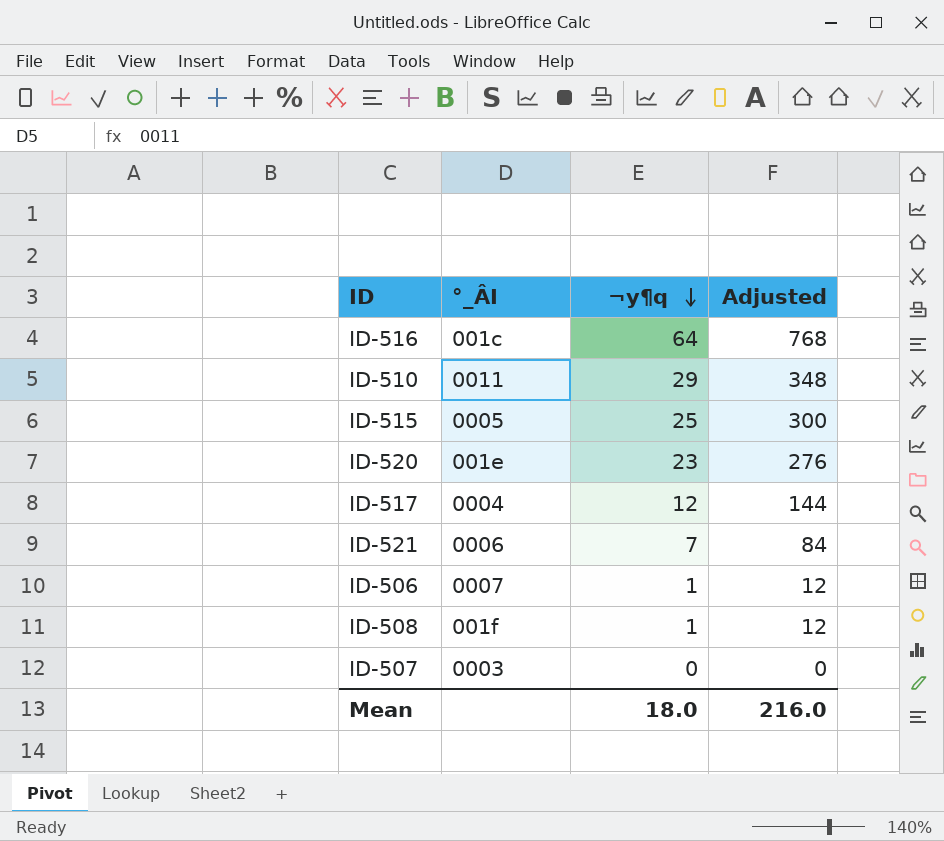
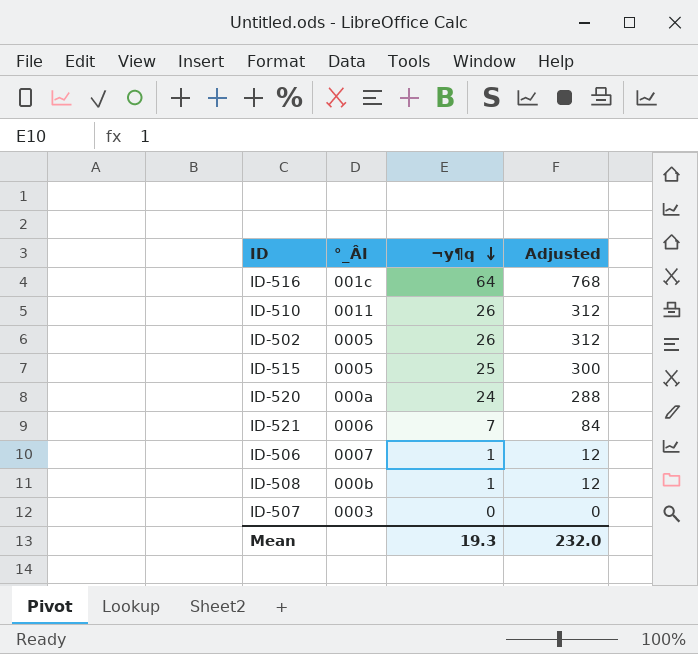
row ID-517: 0004 | 12 | 144 -> none
ID-510 | ¬y¶q: 29 -> 26
ID-510 | Adjusted: 348 -> 312
row ID-502: none -> 0005 | 26 | 312
ID-520 | °_ÂI: 001e -> 000a
ID-520 | ¬y¶q: 23 -> 24
ID-520 | Adjusted: 276 -> 288
ID-508 | °_ÂI: 001f -> 000b
Mean | ¬y¶q: 18.0 -> 19.3
Mean | Adjusted: 216.0 -> 232.0

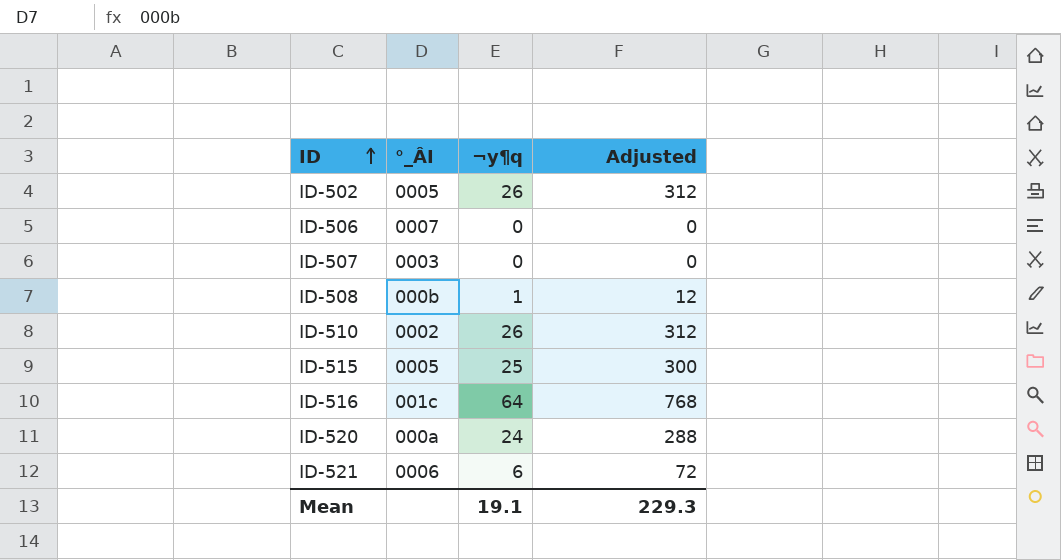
row order: ¬y¶q descending -> ID ascending
ID-506 | ¬y¶q: 1 -> 0
ID-506 | Adjusted: 12 -> 0
ID-510 | °_ÂI: 0011 -> 0002
ID-521 | ¬y¶q: 7 -> 6
ID-521 | Adjusted: 84 -> 72
Mean | ¬y¶q: 19.3 -> 19.1
Mean | Adjusted: 232.0 -> 229.3

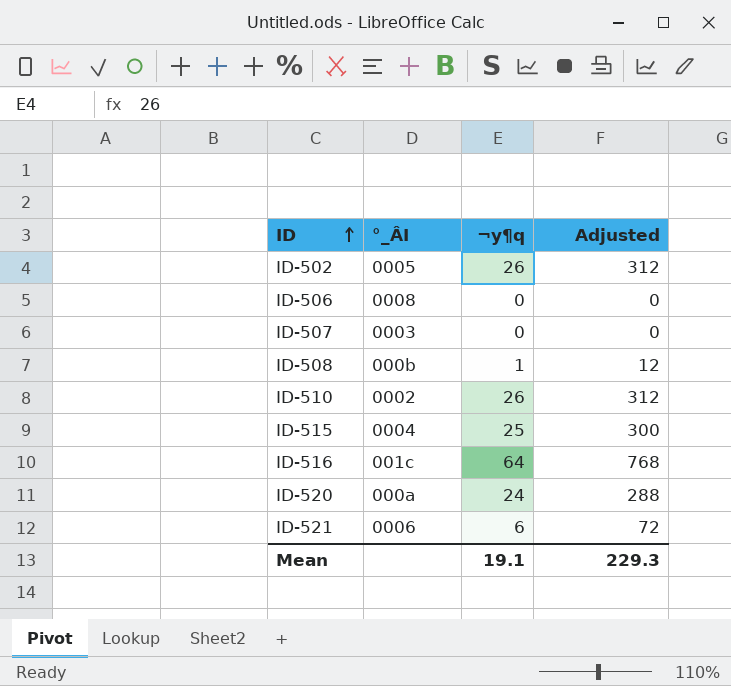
ID-506 | °_ÂI: 0007 -> 0008
ID-515 | °_ÂI: 0005 -> 0004

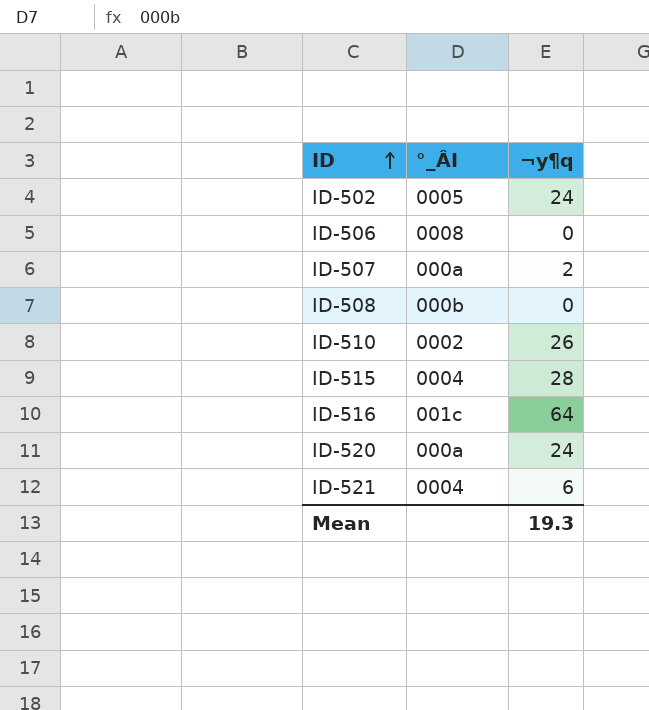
column Adjusted | formula: [¬y¶q] * 12 -> none
ID-502 | ¬y¶q: 26 -> 24
ID-507 | °_ÂI: 0003 -> 000a
ID-507 | ¬y¶q: 0 -> 2
ID-508 | ¬y¶q: 1 -> 0
ID-515 | ¬y¶q: 25 -> 28
ID-521 | °_ÂI: 0006 -> 0004
Mean | ¬y¶q: 19.1 -> 19.3

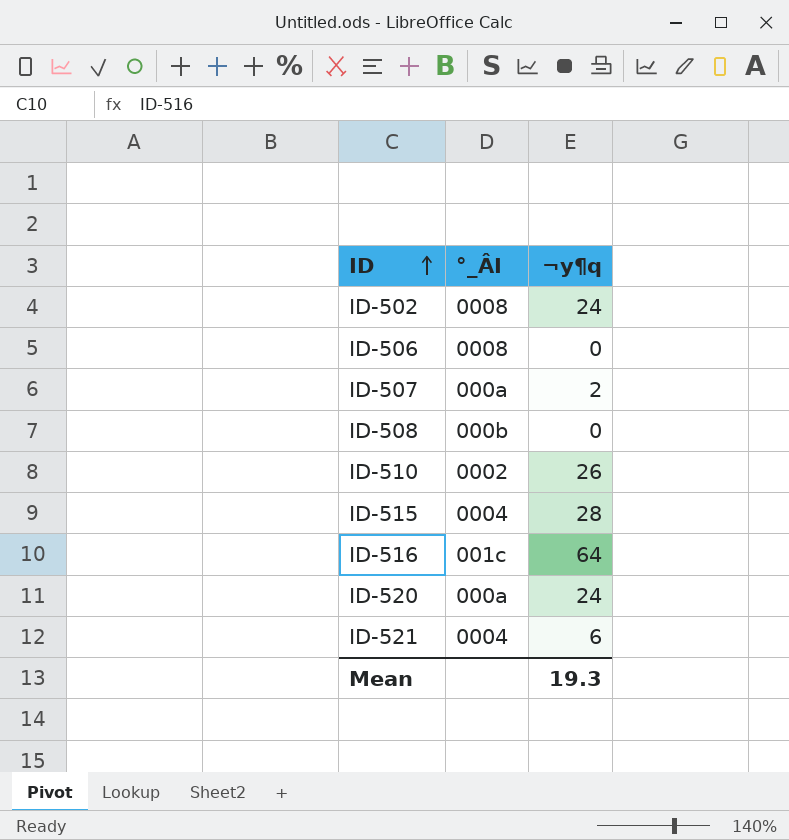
ID-502 | °_ÂI: 0005 -> 0008

